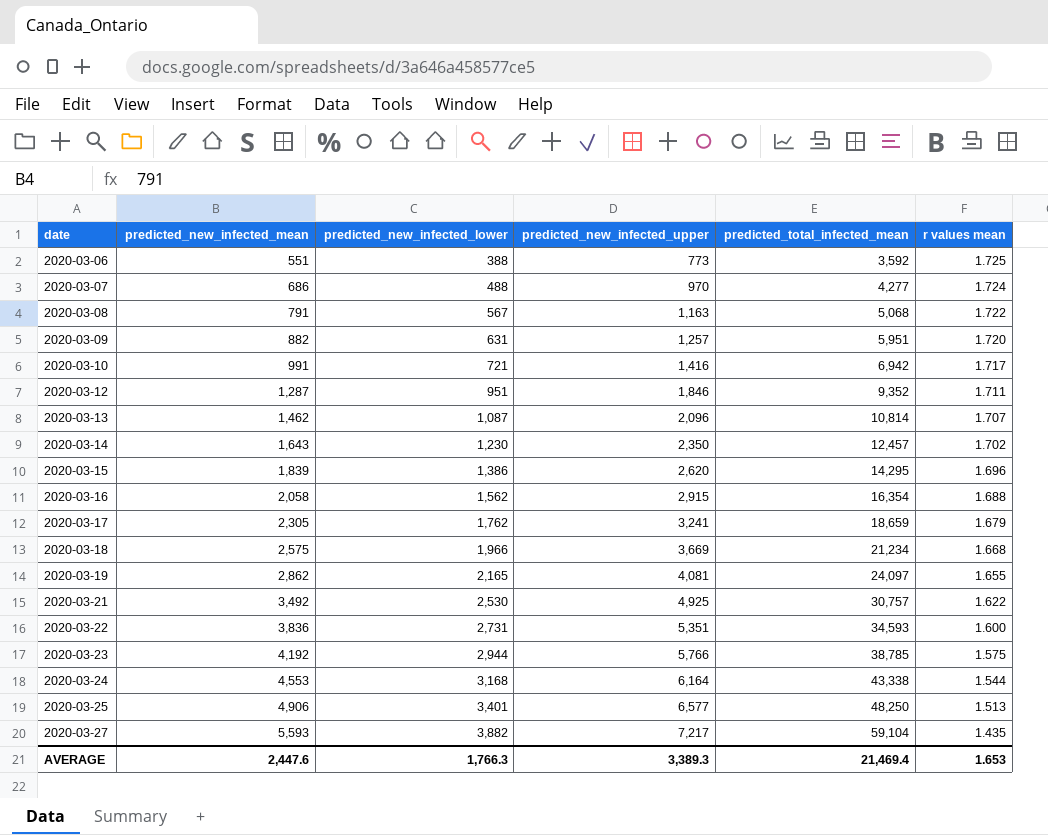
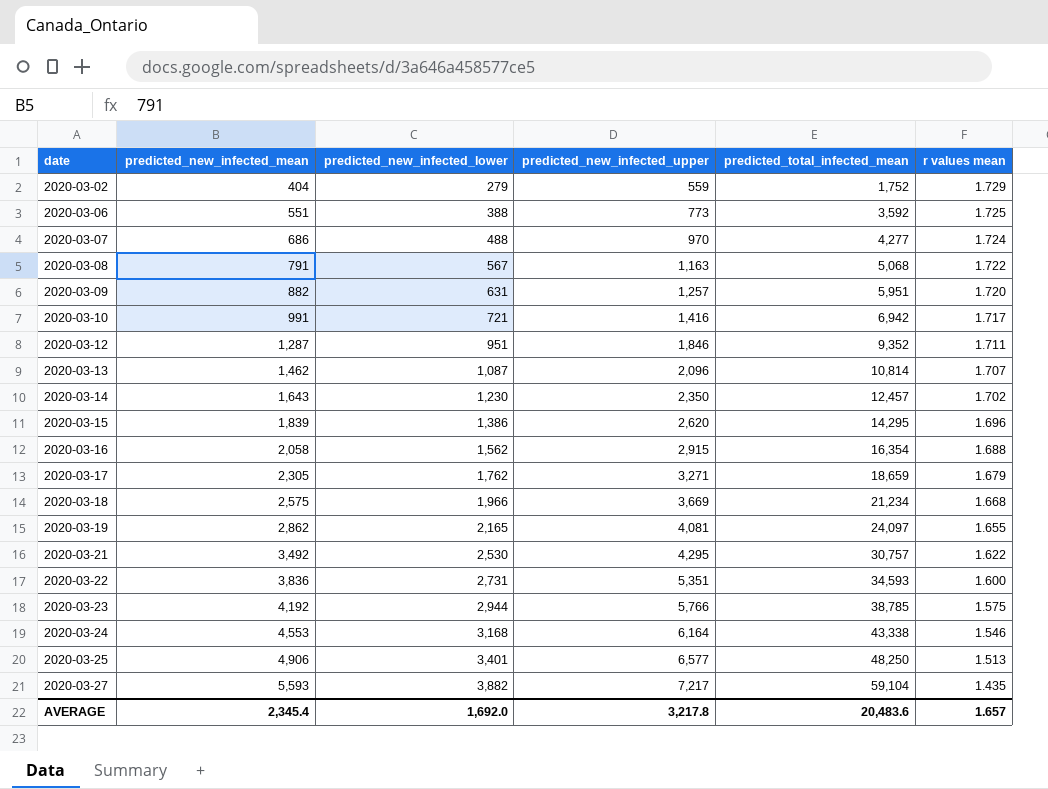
row 2020-03-02: none -> 404 | 279 | 559 | 1,752 | 1.729
2020-03-17 | predicted_new_infected_upper: 3,241 -> 3,271
2020-03-21 | predicted_new_infected_upper: 4,925 -> 4,295
2020-03-24 | r values mean: 1.544 -> 1.546
AVERAGE | predicted_new_infected_mean: 2,447.6 -> 2,345.4
AVERAGE | predicted_new_infected_lower: 1,766.3 -> 1,692.0
AVERAGE | predicted_new_infected_upper: 3,389.3 -> 3,217.8
AVERAGE | predicted_total_infected_mean: 21,469.4 -> 20,483.6
AVERAGE | r values mean: 1.653 -> 1.657

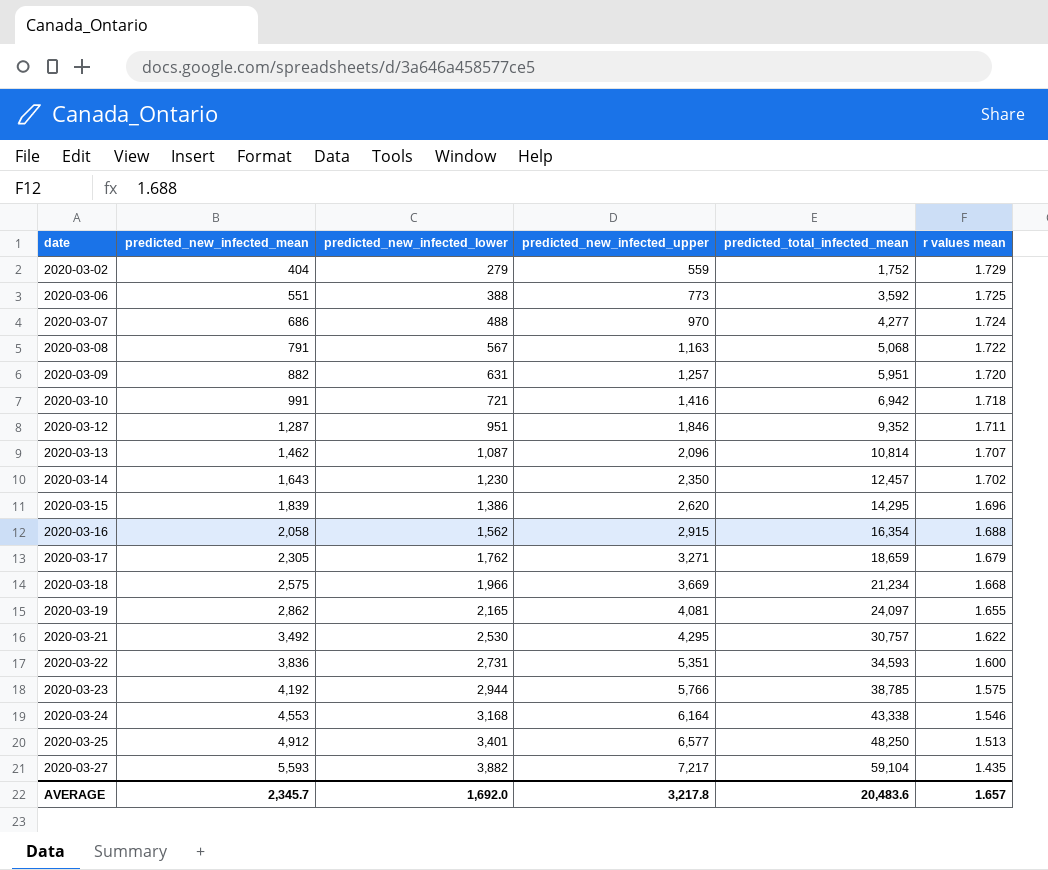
2020-03-10 | r values mean: 1.717 -> 1.718
2020-03-25 | predicted_new_infected_mean: 4,906 -> 4,912
AVERAGE | predicted_new_infected_mean: 2,345.4 -> 2,345.7

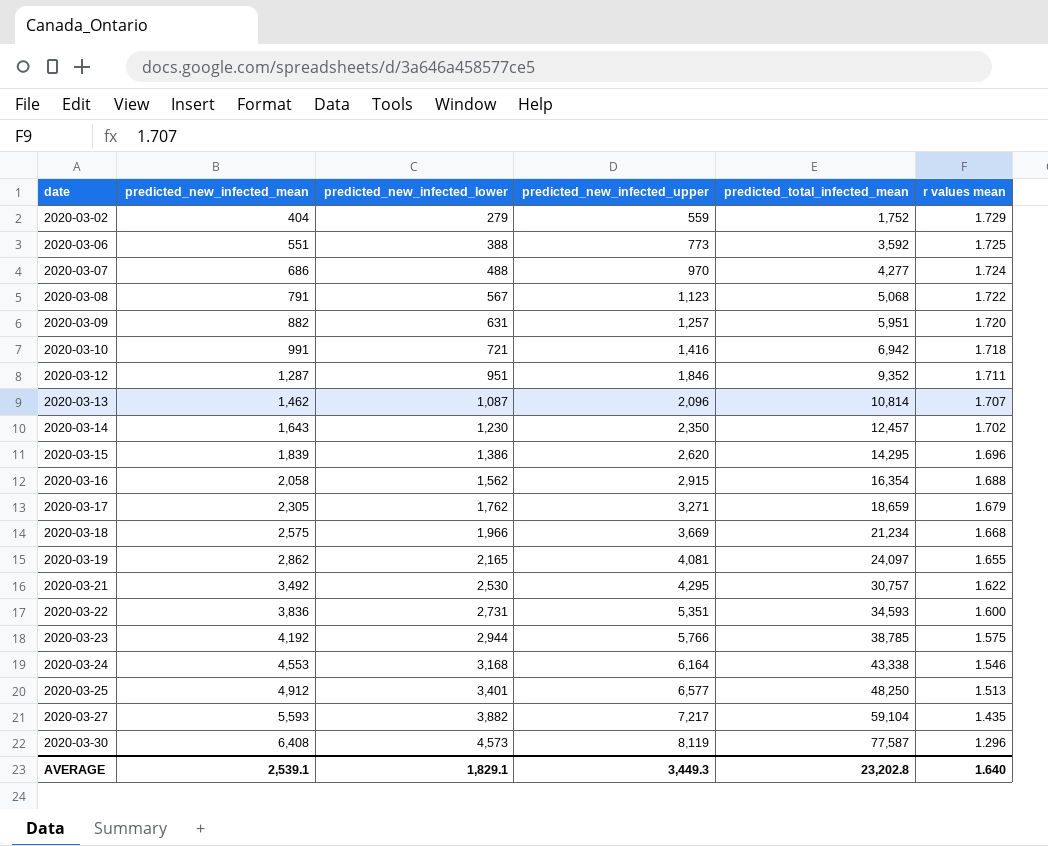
2020-03-08 | predicted_new_infected_upper: 1,163 -> 1,123
row 2020-03-30: none -> 6,408 | 4,573 | 8,119 | 77,587 | 1.296
AVERAGE | predicted_new_infected_mean: 2,345.7 -> 2,539.1
AVERAGE | predicted_new_infected_lower: 1,692.0 -> 1,829.1
AVERAGE | predicted_new_infected_upper: 3,217.8 -> 3,449.3
AVERAGE | predicted_total_infected_mean: 20,483.6 -> 23,202.8
AVERAGE | r values mean: 1.657 -> 1.640

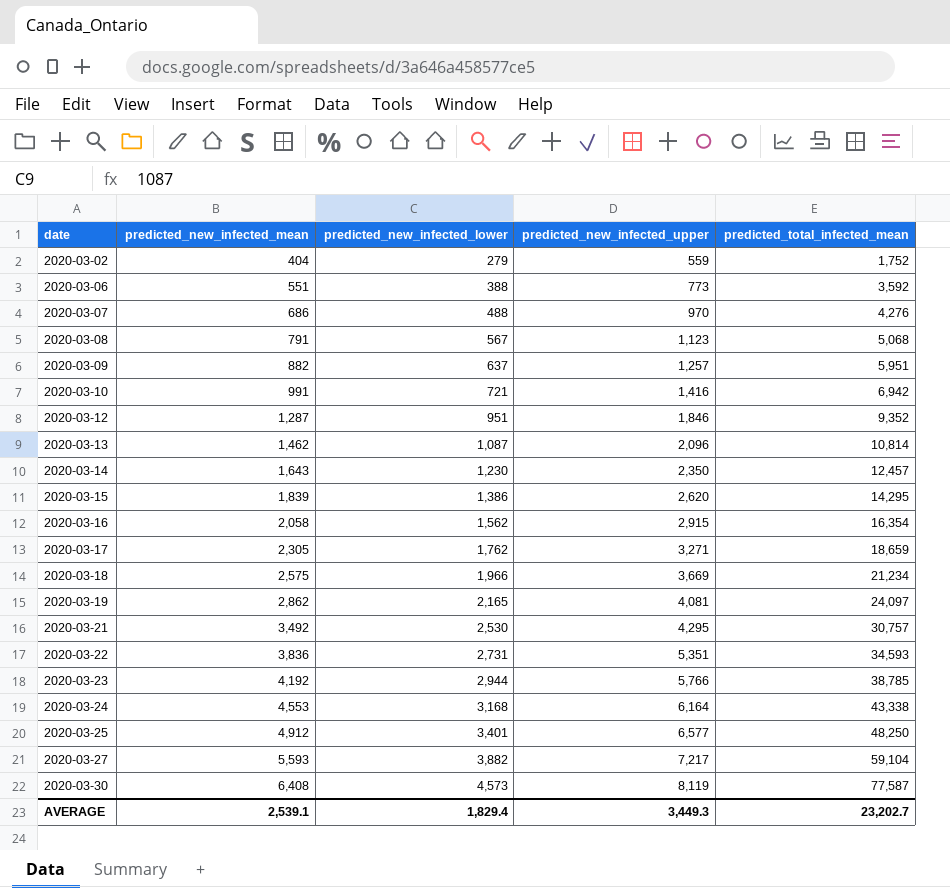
column r values mean | position: 6 -> none
2020-03-07 | predicted_total_infected_mean: 4,277 -> 4,276
2020-03-09 | predicted_new_infected_lower: 631 -> 637
AVERAGE | predicted_new_infected_lower: 1,829.1 -> 1,829.4
AVERAGE | predicted_total_infected_mean: 23,202.8 -> 23,202.7

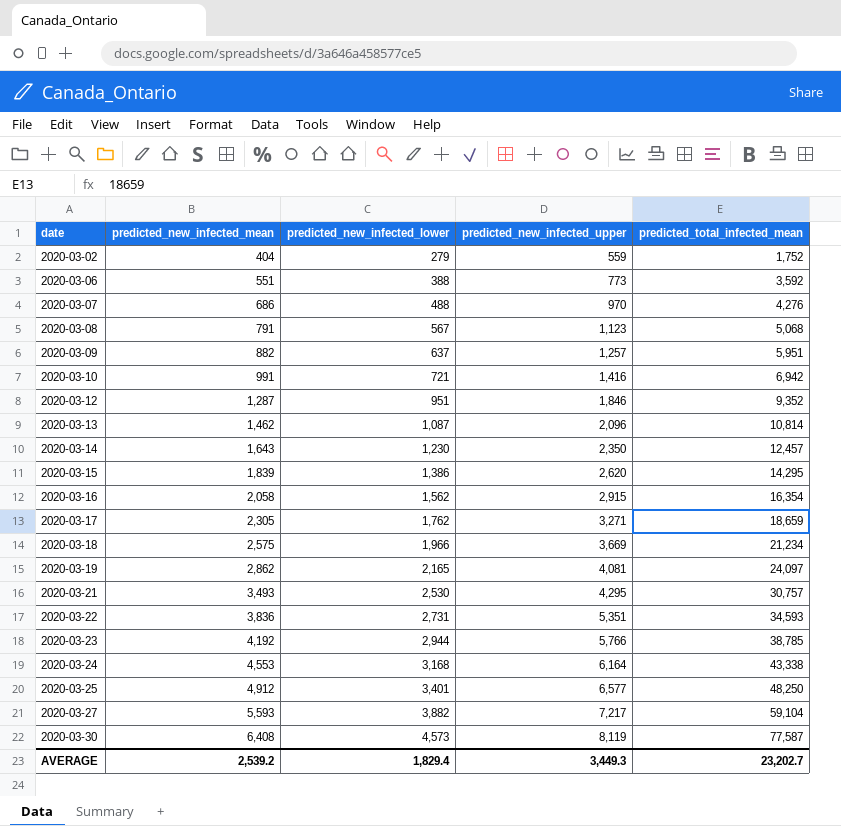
2020-03-21 | predicted_new_infected_mean: 3,492 -> 3,493
AVERAGE | predicted_new_infected_mean: 2,539.1 -> 2,539.2

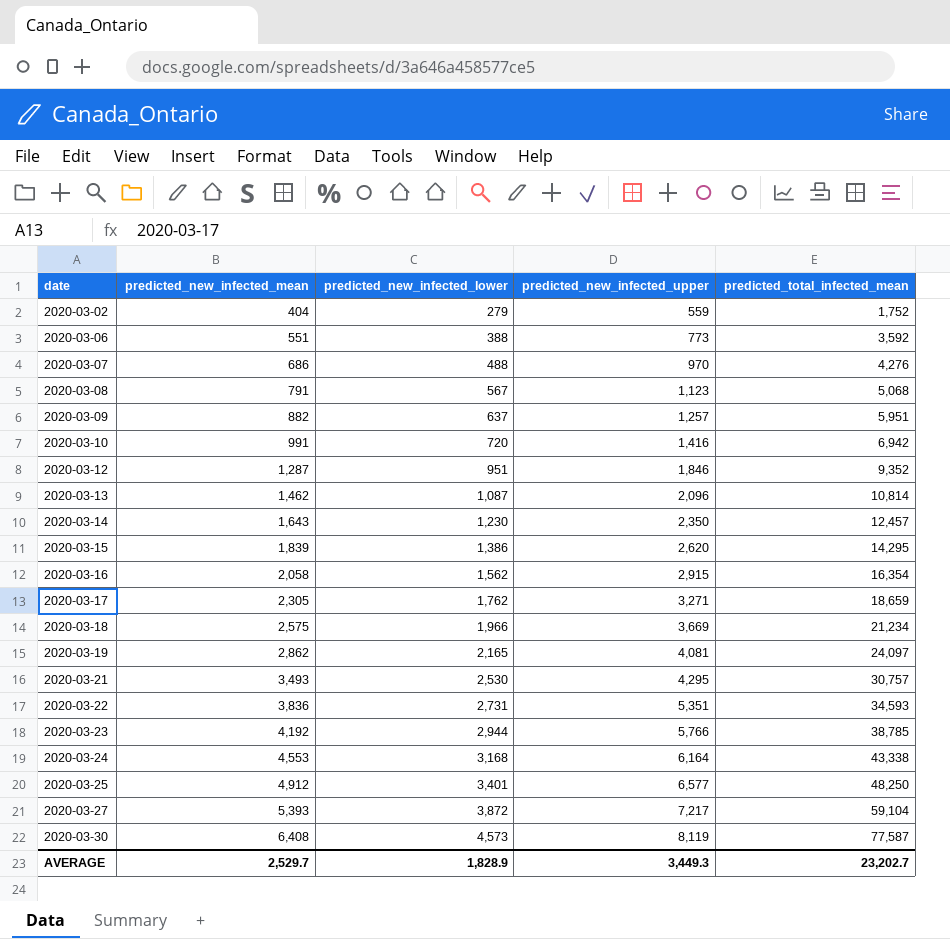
2020-03-10 | predicted_new_infected_lower: 721 -> 720
2020-03-27 | predicted_new_infected_mean: 5,593 -> 5,393
2020-03-27 | predicted_new_infected_lower: 3,882 -> 3,872
AVERAGE | predicted_new_infected_mean: 2,539.2 -> 2,529.7
AVERAGE | predicted_new_infected_lower: 1,829.4 -> 1,828.9

